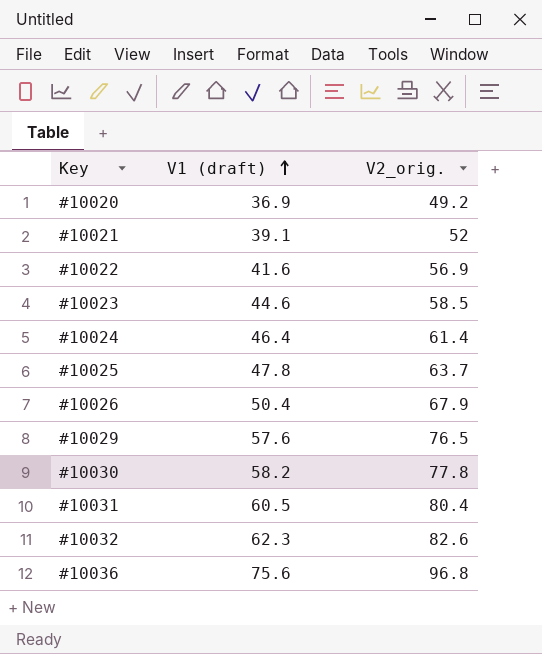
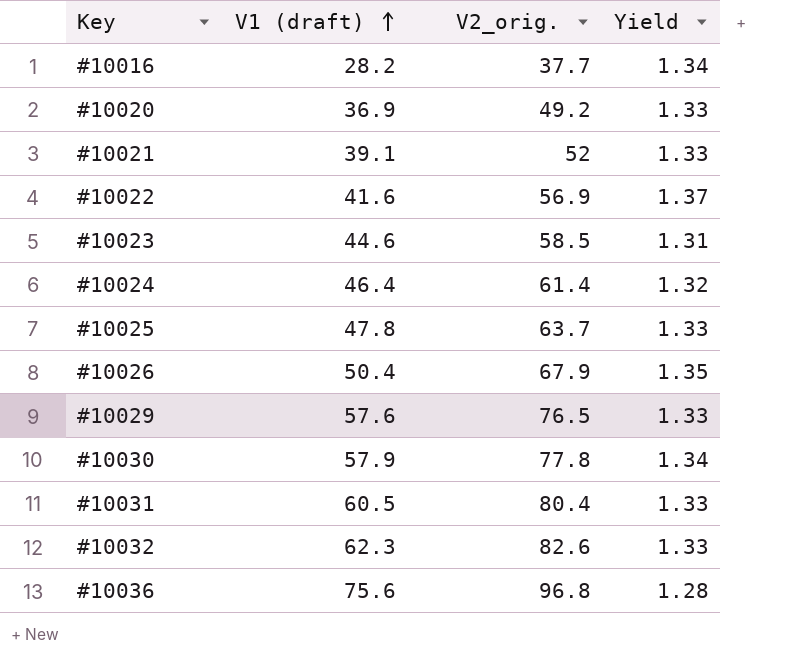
column Yield | formula: none -> [V2_orig.] / [V1 (draft)]
row #10016: none -> 28.2 | 37.7 | 1.34
#10030 | V1 (draft): 58.2 -> 57.9

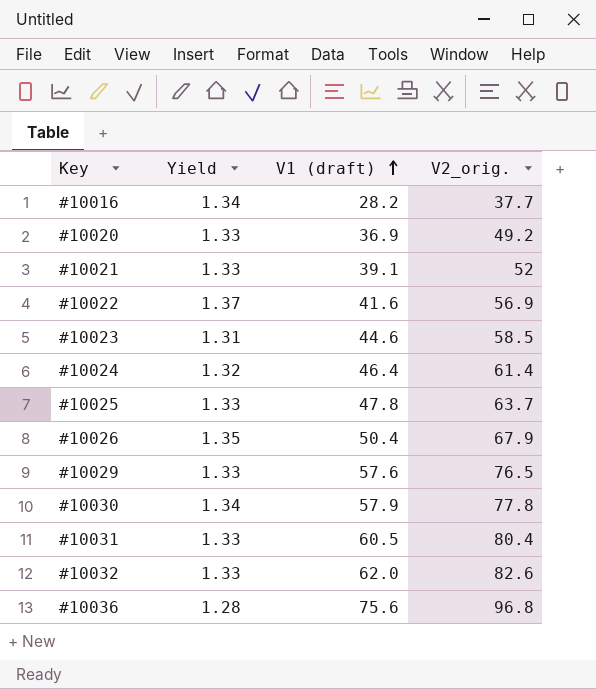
column Yield | position: 4 -> 2
#10032 | V1 (draft): 62.3 -> 62.0

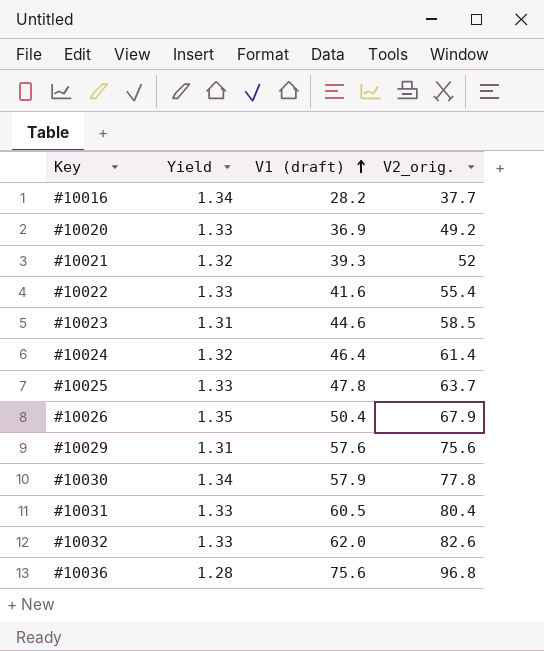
#10021 | Yield: 1.33 -> 1.32
#10021 | V1 (draft): 39.1 -> 39.3
#10022 | Yield: 1.37 -> 1.33
#10022 | V2_orig.: 56.9 -> 55.4
#10029 | Yield: 1.33 -> 1.31
#10029 | V2_orig.: 76.5 -> 75.6

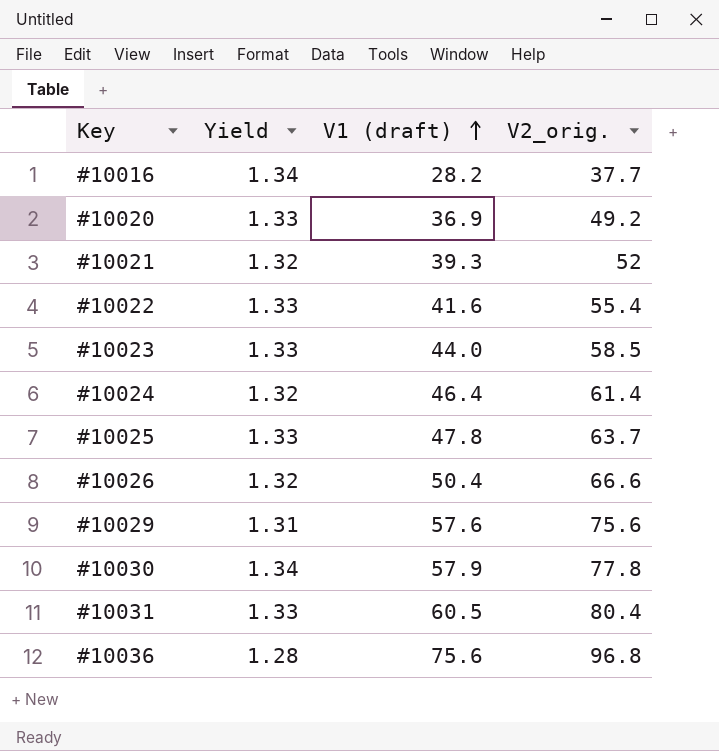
row #10032: 1.33 | 62.0 | 82.6 -> none
#10023 | Yield: 1.31 -> 1.33
#10023 | V1 (draft): 44.6 -> 44.0
#10026 | Yield: 1.35 -> 1.32
#10026 | V2_orig.: 67.9 -> 66.6

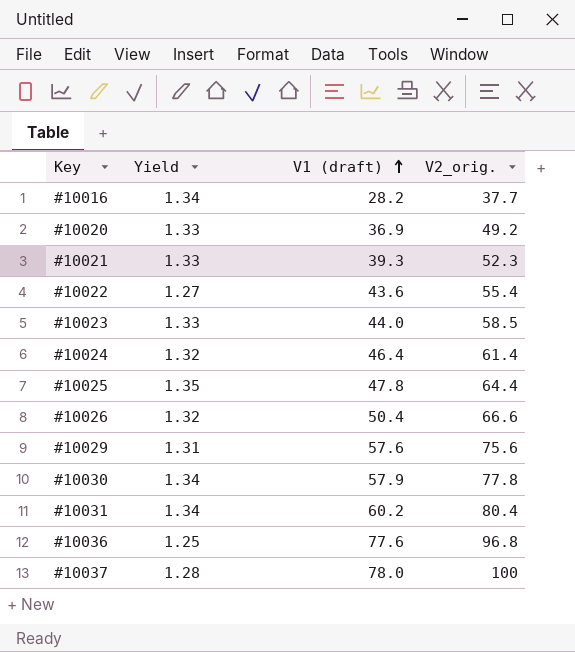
#10021 | Yield: 1.32 -> 1.33
#10021 | V2_orig.: 52 -> 52.3
#10022 | Yield: 1.33 -> 1.27
#10022 | V1 (draft): 41.6 -> 43.6
#10025 | Yield: 1.33 -> 1.35
#10025 | V2_orig.: 63.7 -> 64.4
#10031 | Yield: 1.33 -> 1.34
#10031 | V1 (draft): 60.5 -> 60.2
#10036 | Yield: 1.28 -> 1.25
#10036 | V1 (draft): 75.6 -> 77.6
row #10037: none -> 1.28 | 78.0 | 100

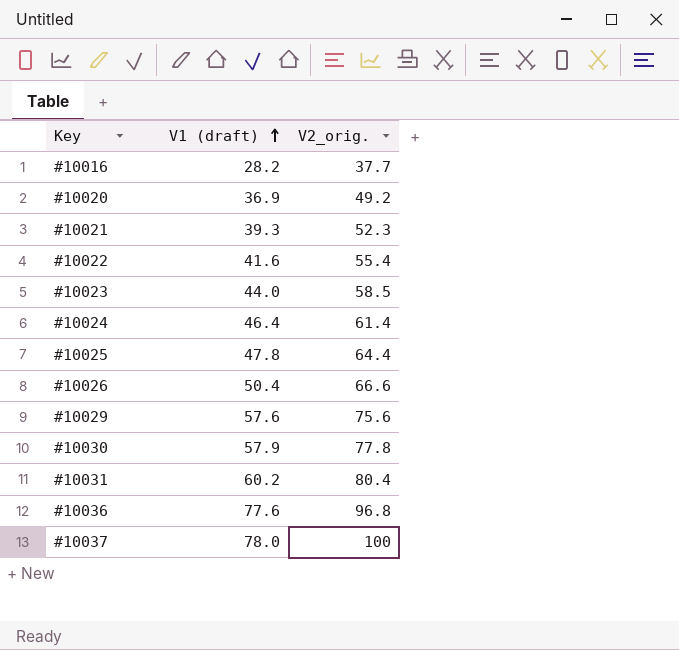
column Yield | formula: [V2_orig.] / [V1 (draft)] -> none
#10022 | V1 (draft): 43.6 -> 41.6

